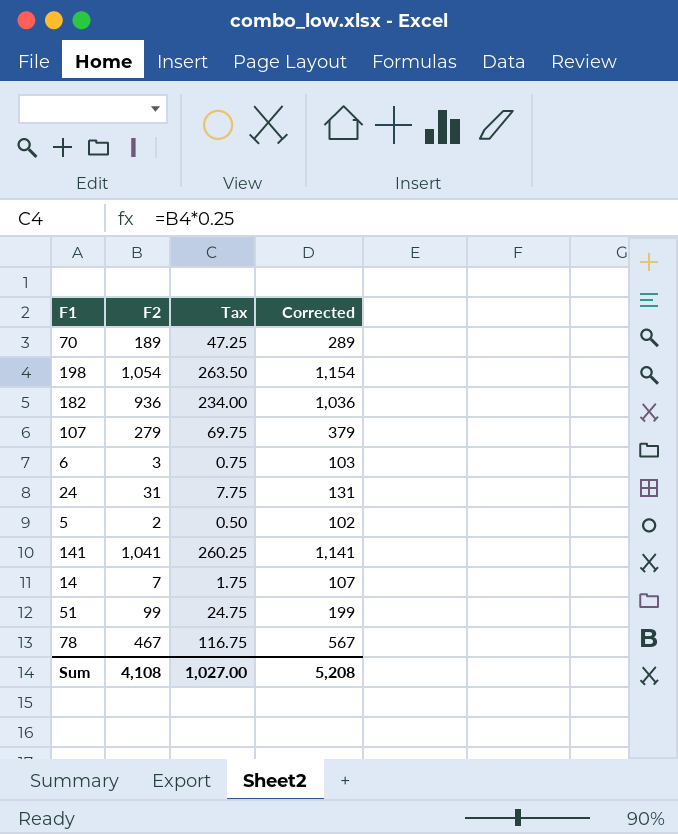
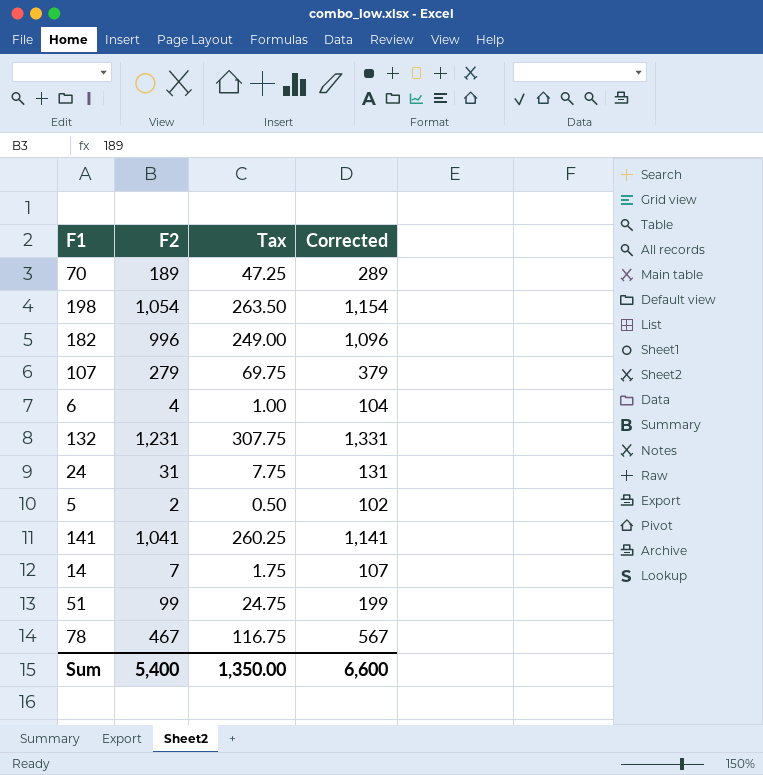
182 | F2: 936 -> 996
182 | Tax: 234.00 -> 249.00
182 | Corrected: 1,036 -> 1,096
6 | F2: 3 -> 4
6 | Tax: 0.75 -> 1.00
6 | Corrected: 103 -> 104
row 132: none -> 1,231 | 307.75 | 1,331
Sum | F2: 4,108 -> 5,400
Sum | Tax: 1,027.00 -> 1,350.00
Sum | Corrected: 5,208 -> 6,600

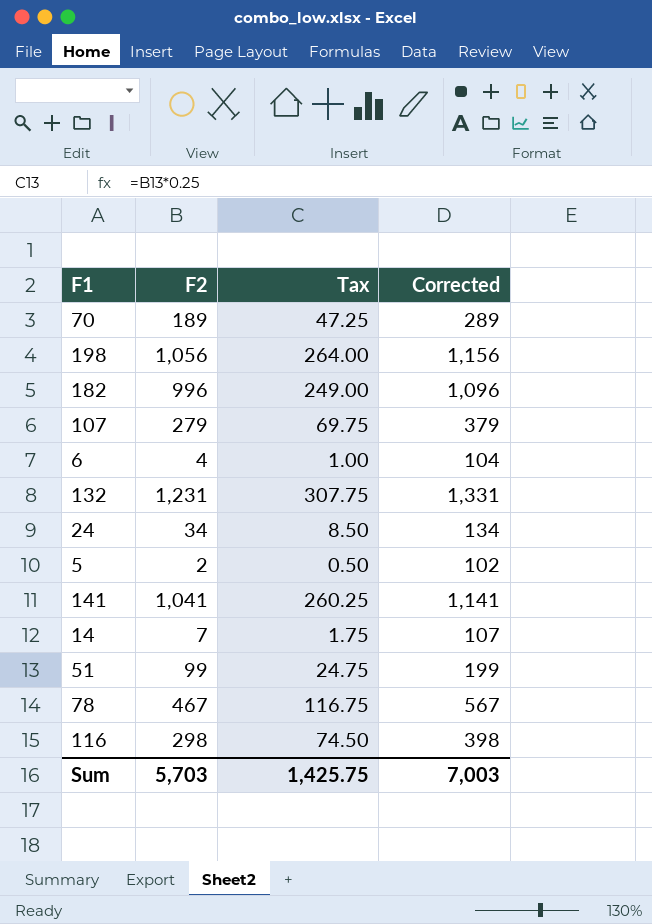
198 | F2: 1,054 -> 1,056
198 | Tax: 263.50 -> 264.00
198 | Corrected: 1,154 -> 1,156
24 | F2: 31 -> 34
24 | Tax: 7.75 -> 8.50
24 | Corrected: 131 -> 134
row 116: none -> 298 | 74.50 | 398
Sum | F2: 5,400 -> 5,703
Sum | Tax: 1,350.00 -> 1,425.75
Sum | Corrected: 6,600 -> 7,003

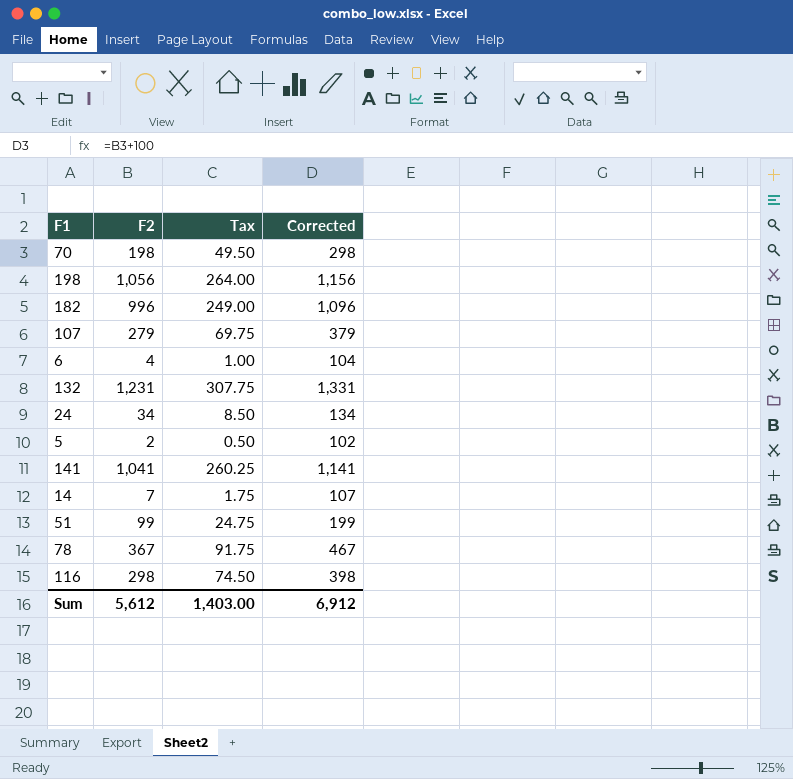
70 | F2: 189 -> 198
70 | Tax: 47.25 -> 49.50
70 | Corrected: 289 -> 298
78 | F2: 467 -> 367
78 | Tax: 116.75 -> 91.75
78 | Corrected: 567 -> 467
Sum | F2: 5,703 -> 5,612
Sum | Tax: 1,425.75 -> 1,403.00
Sum | Corrected: 7,003 -> 6,912

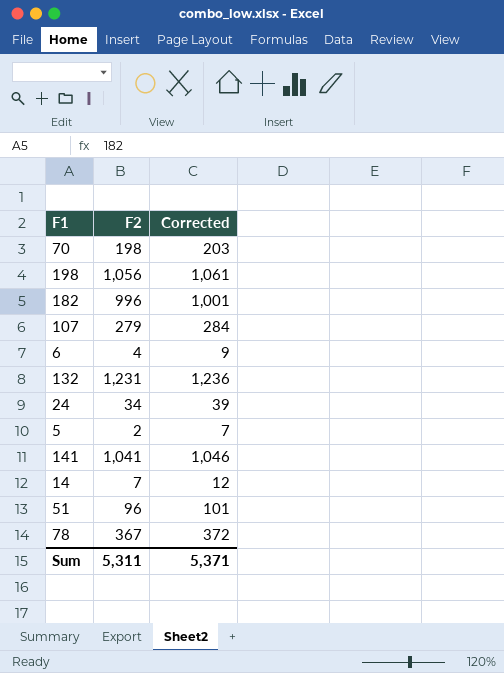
column Tax | formula: [F2] * 0.25 -> none
column Corrected | formula: [F2] + 100 -> [F2] + 5
row 116: 298 | 74.50 | 398 -> none
51 | F2: 99 -> 96
Sum | F2: 5,612 -> 5,311
Sum | Corrected: 6,912 -> 5,371

